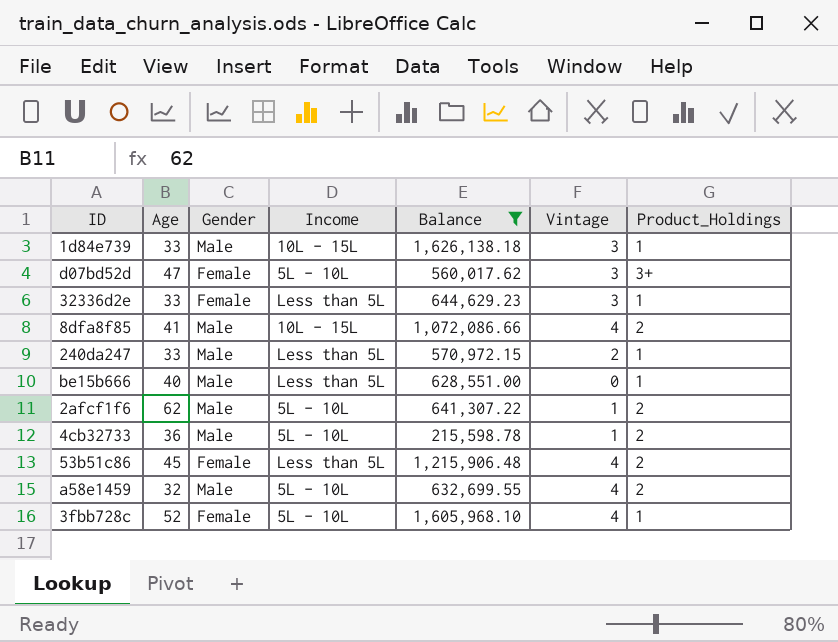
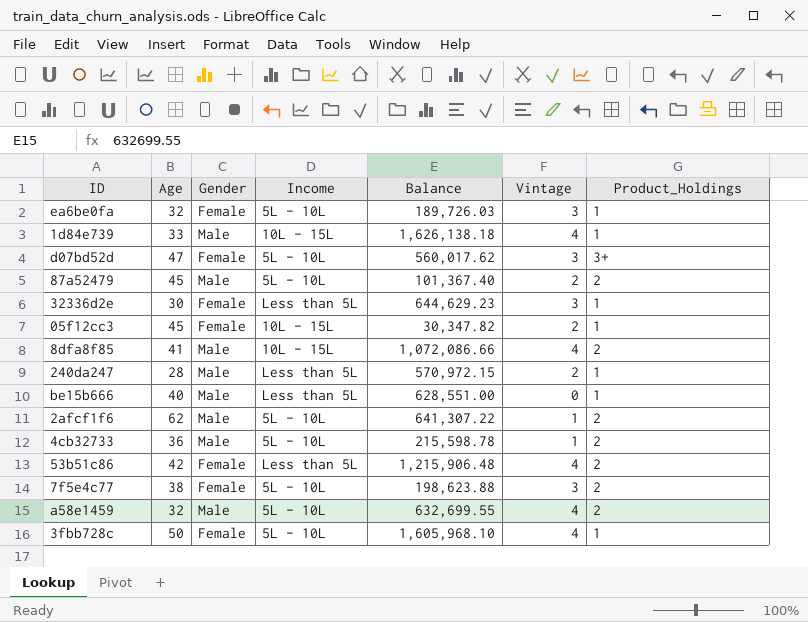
filter: Balance >= 215,598.78 -> none
1d84e739 | Vintage: 3 -> 4
32336d2e | Age: 33 -> 30
240da247 | Age: 33 -> 28
53b51c86 | Age: 45 -> 42
3fbb728c | Age: 52 -> 50

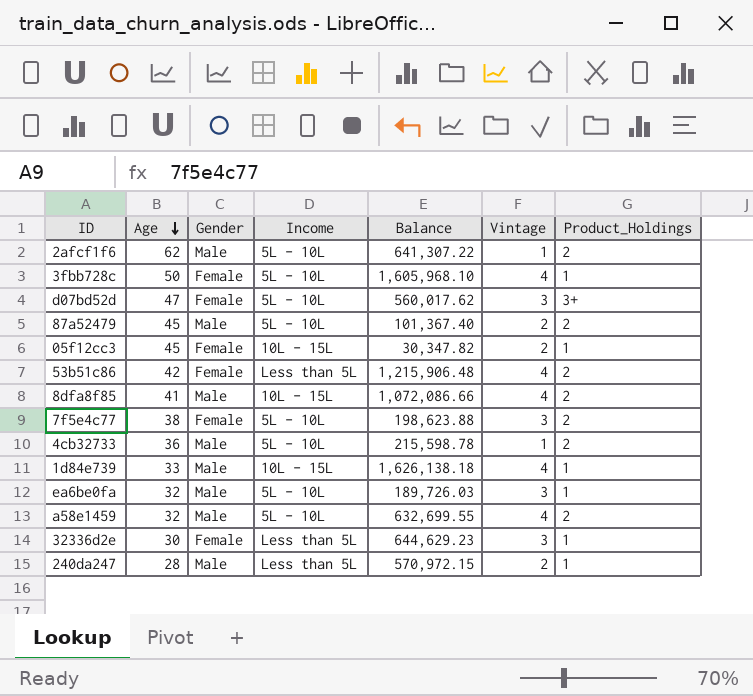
row order: none -> Age descending
row be15b666: 40 | Male | Less than 5L | 628,551.00 | 0 | 1 -> none
ea6be0fa | Gender: Female -> Male

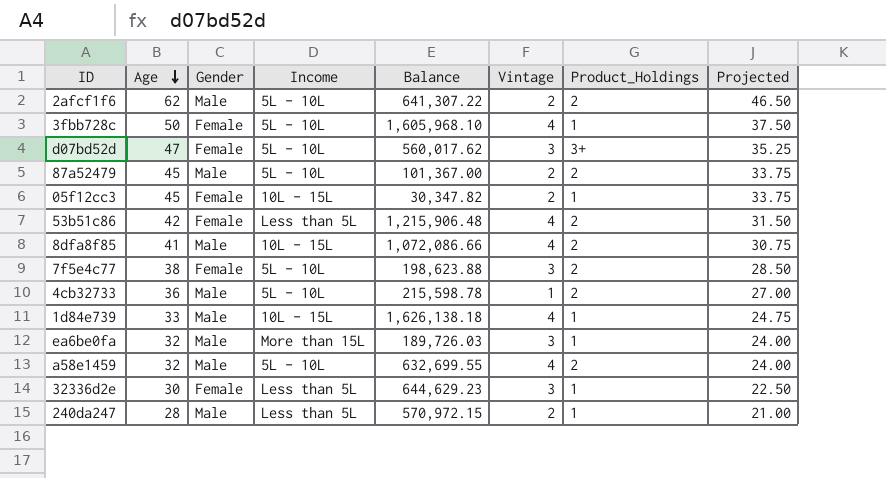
column Projected | formula: none -> [Age] * 0.75
2afcf1f6 | Vintage: 1 -> 2
87a52479 | Balance: 101,367.40 -> 101,367.00
ea6be0fa | Income: 5L - 10L -> More than 15L

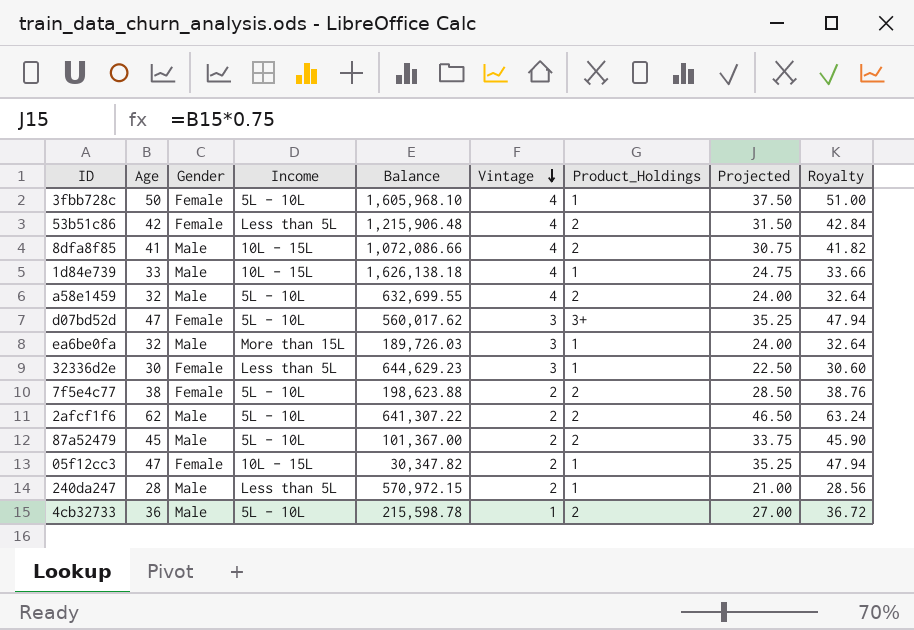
row order: Age descending -> Vintage descending
column Royalty | formula: none -> [Age] * 1.02
7f5e4c77 | Vintage: 3 -> 2
05f12cc3 | Age: 45 -> 47
05f12cc3 | Projected: 33.75 -> 35.25

